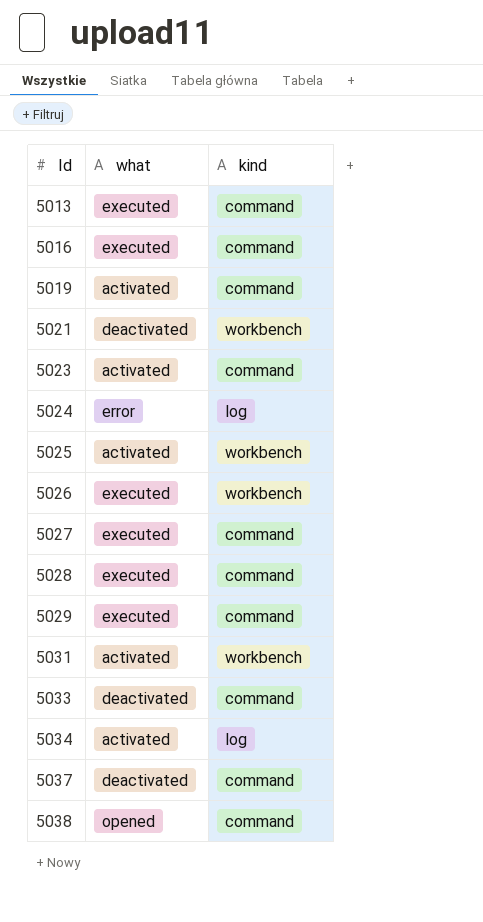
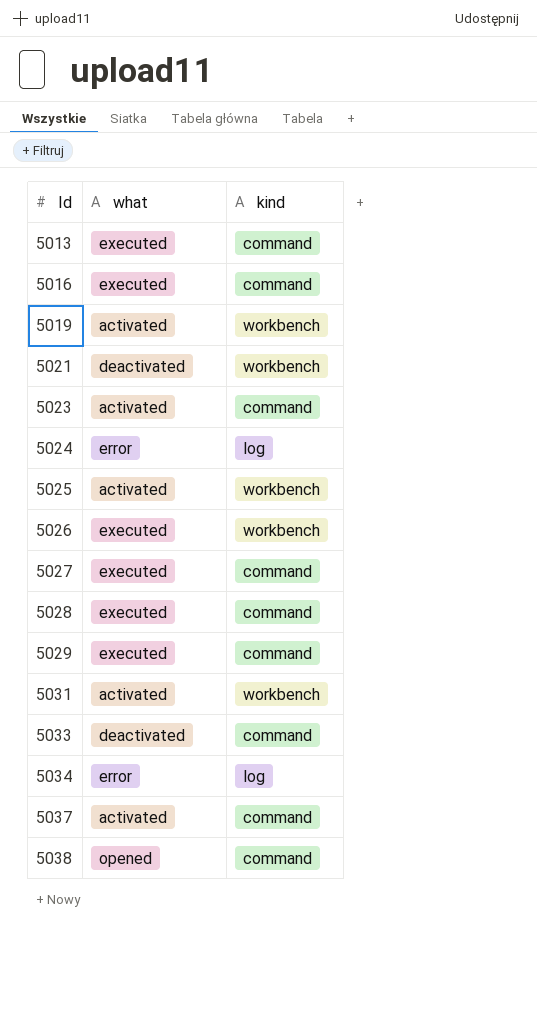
5019 | kind: command -> workbench
5034 | what: activated -> error
5037 | what: deactivated -> activated

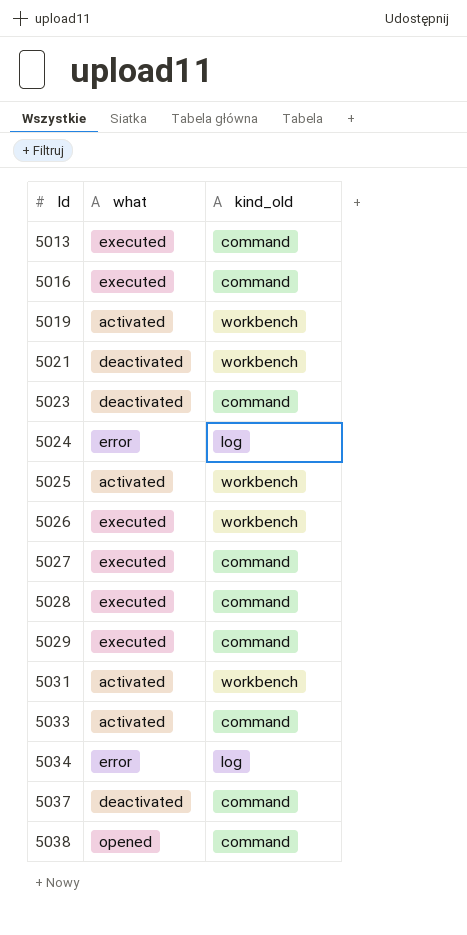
column name: kind -> kind_old
5023 | what: activated -> deactivated
5033 | what: deactivated -> activated
5037 | what: activated -> deactivated

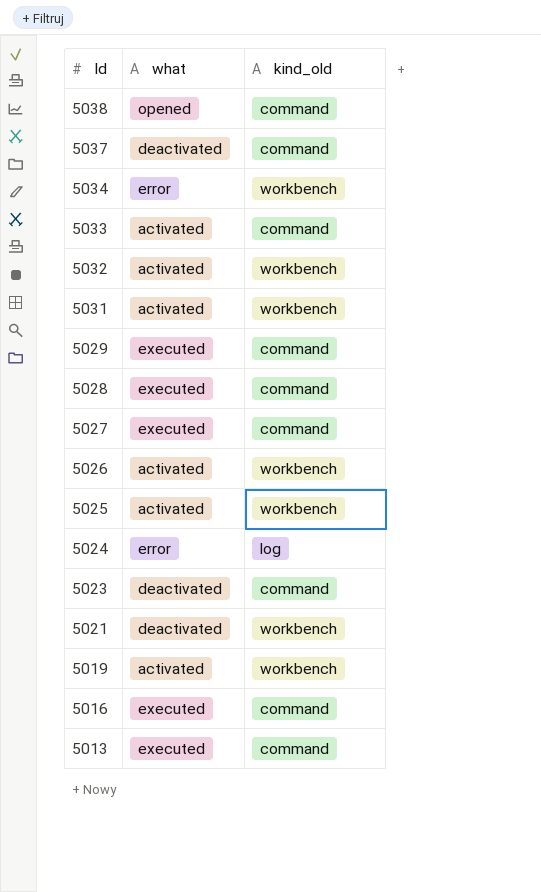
row order: Id ascending -> Id descending
5034 | kind_old: log -> workbench
row 5032: none -> activated | workbench
5026 | what: executed -> activated

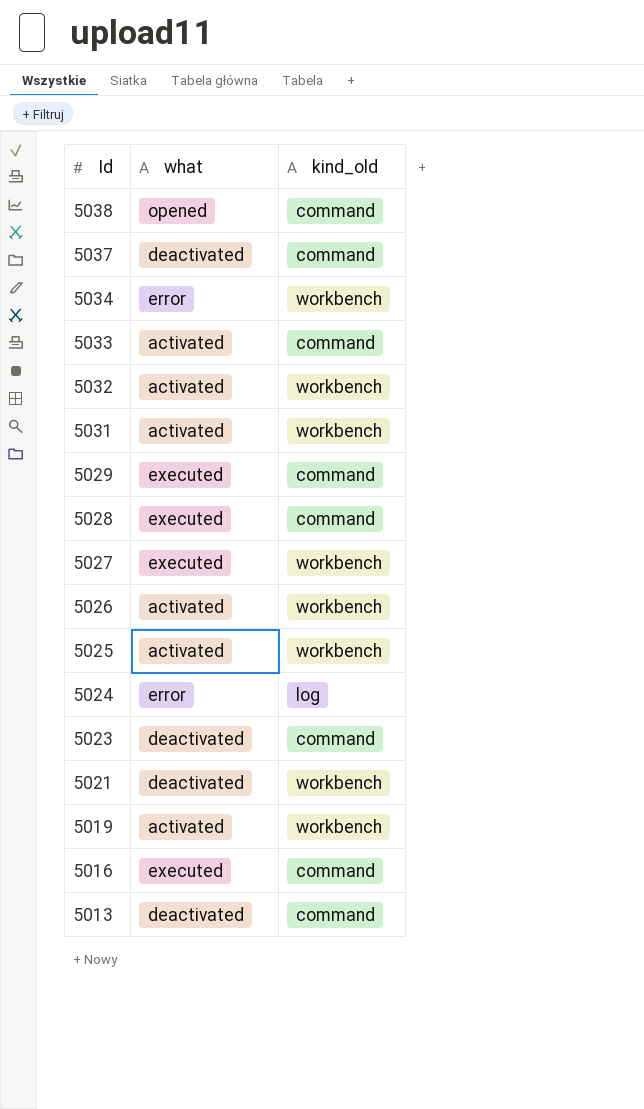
5027 | kind_old: command -> workbench
5013 | what: executed -> deactivated

